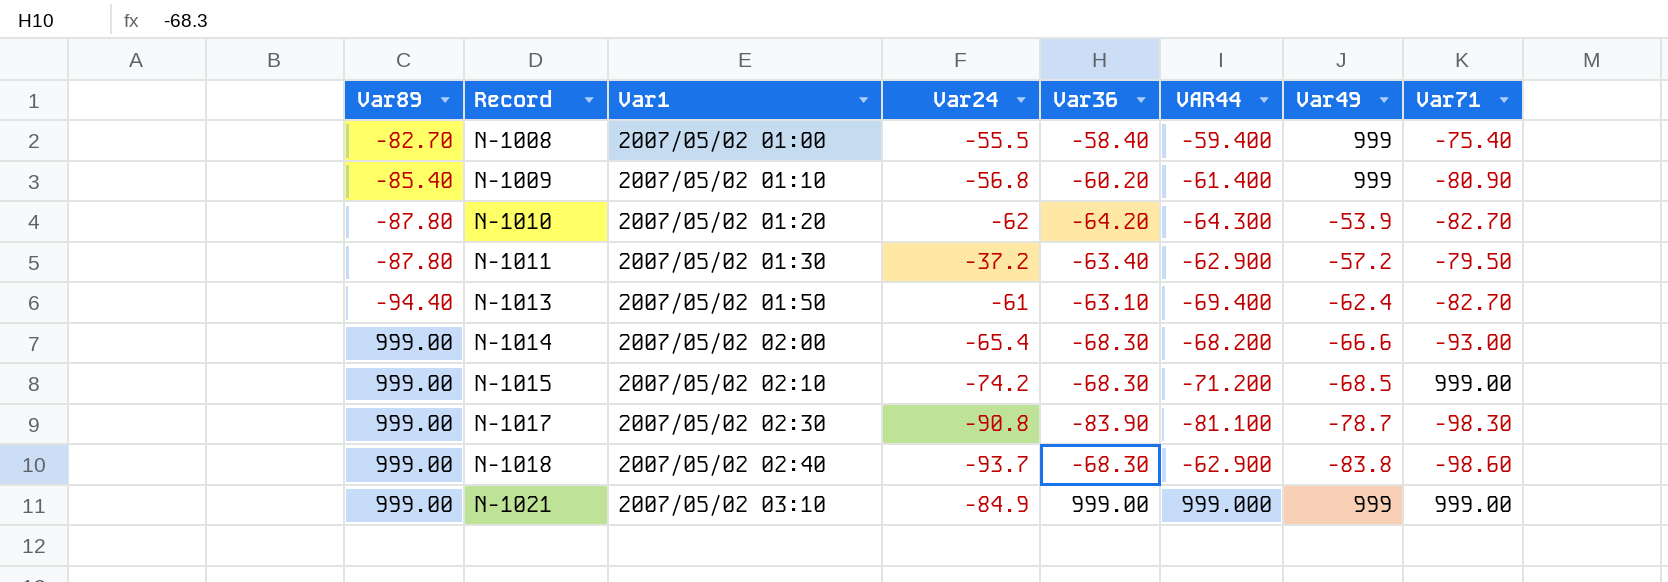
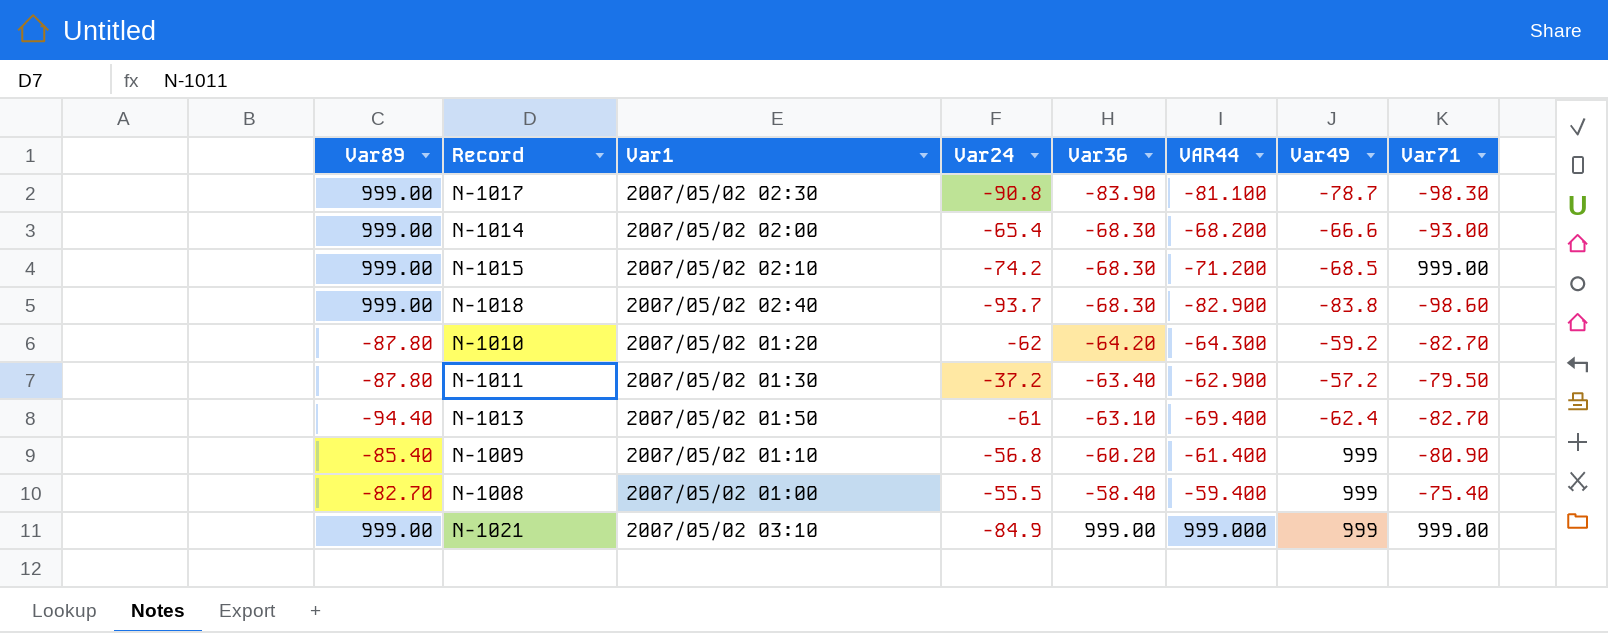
row order: Record ascending -> Var36 ascending
N-1018 | VAR44: -62.900 -> -82.900
N-1010 | Var49: -53.9 -> -59.2

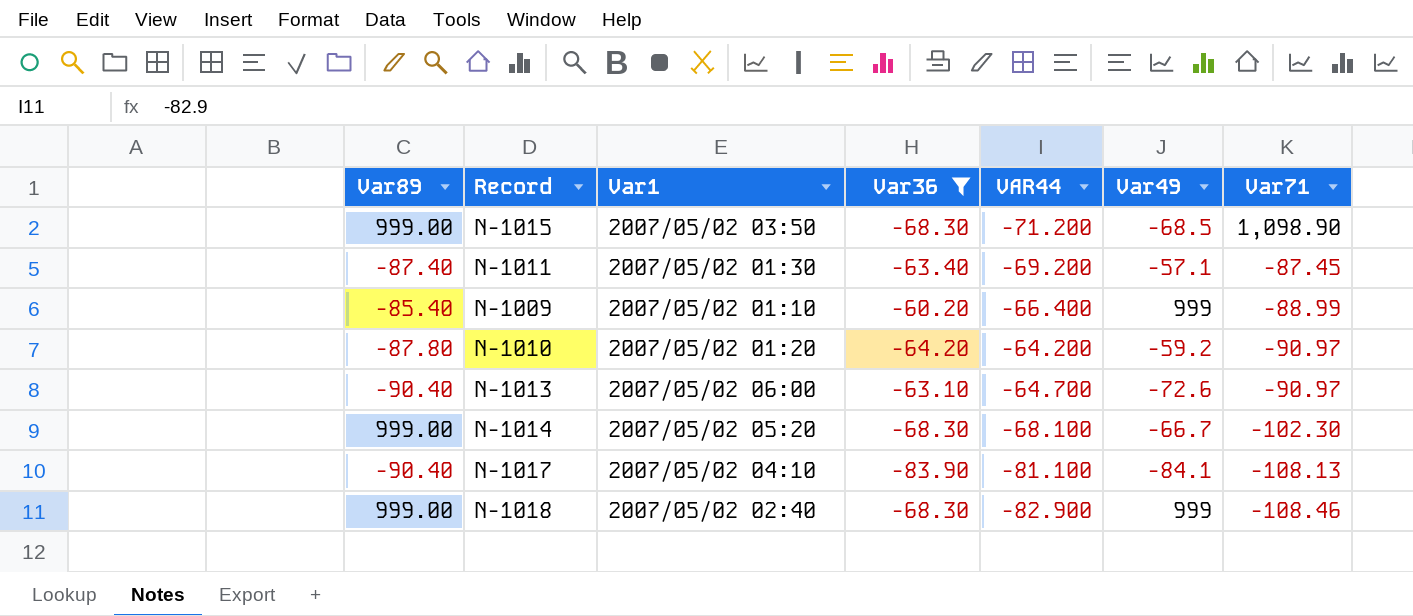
filter: none -> Var36 <= -60.20
row order: Var36 ascending -> Var71 descending
column Var24 | position: 4 -> none
N-1015 | Var1: 2007/05/02 02:10 -> 2007/05/02 03:50
N-1015 | Var71: 999.00 -> 1,098.90
N-1011 | Var89: -87.80 -> -87.40
N-1011 | VAR44: -62.900 -> -69.200
N-1011 | Var49: -57.2 -> -57.1
N-1011 | Var71: -79.50 -> -87.45
N-1009 | VAR44: -61.400 -> -66.400
N-1009 | Var71: -80.90 -> -88.99
N-1010 | VAR44: -64.300 -> -64.200
N-1010 | Var71: -82.70 -> -90.97
N-1013 | Var89: -94.40 -> -90.40
N-1013 | Var1: 2007/05/02 01:50 -> 2007/05/02 06:00
N-1013 | VAR44: -69.400 -> -64.700
N-1013 | Var49: -62.4 -> -72.6
N-1013 | Var71: -82.70 -> -90.97
N-1014 | Var1: 2007/05/02 02:00 -> 2007/05/02 05:20
N-1014 | VAR44: -68.200 -> -68.100
N-1014 | Var49: -66.6 -> -66.7
N-1014 | Var71: -93.00 -> -102.30
N-1017 | Var89: 999.00 -> -90.40
N-1017 | Var1: 2007/05/02 02:30 -> 2007/05/02 04:10
N-1017 | Var49: -78.7 -> -84.1
N-1017 | Var71: -98.30 -> -108.13
N-1018 | Var49: -83.8 -> 999
N-1018 | Var71: -98.60 -> -108.46

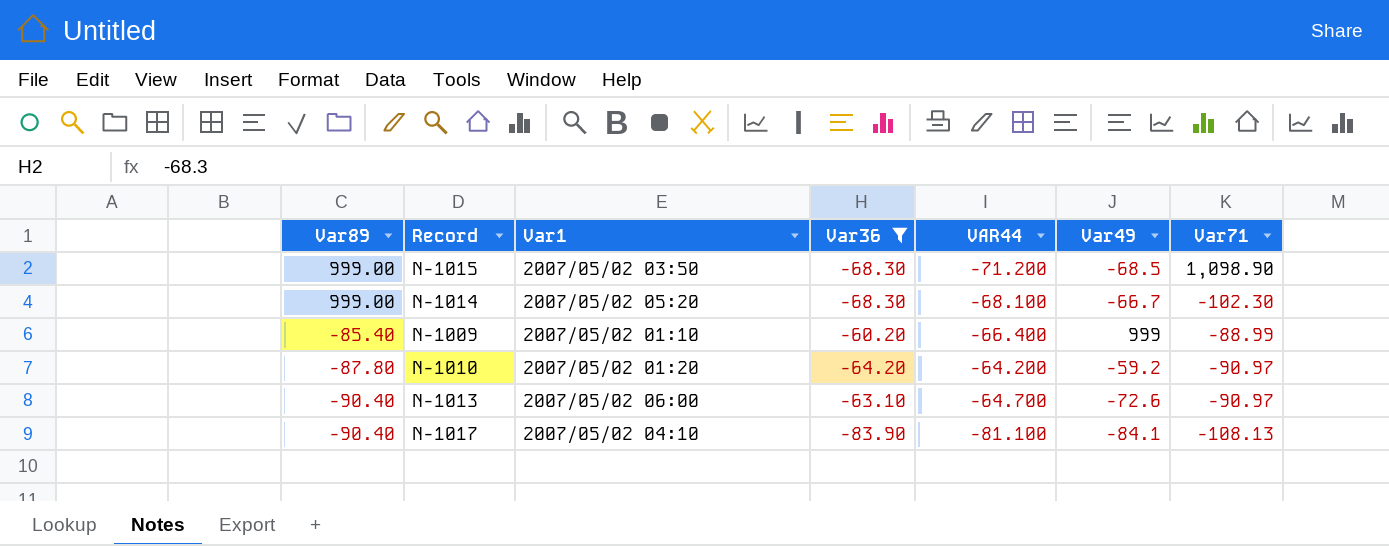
row order: Var71 descending -> Var89 descending
row N-1011: -87.40 | 2007/05/02 01:30 | -63.40 | -69.200 | -57.1 | -87.45 -> none
row N-1018: 999.00 | 2007/05/02 02:40 | -68.30 | -82.900 | 999 | -108.46 -> none

